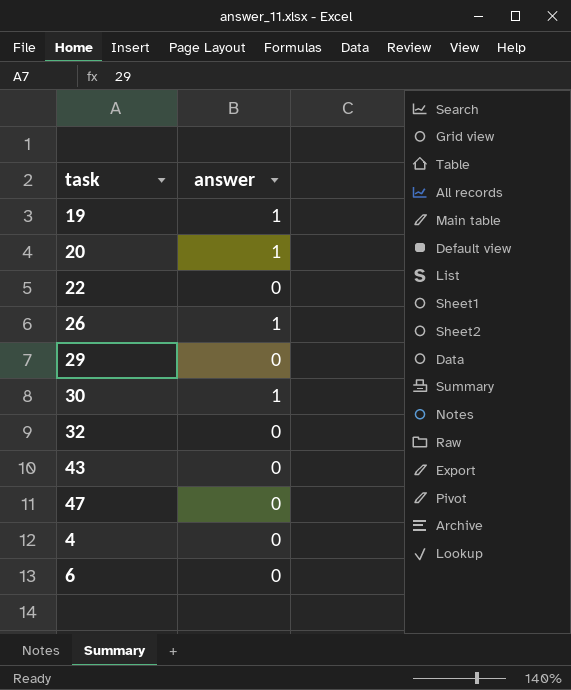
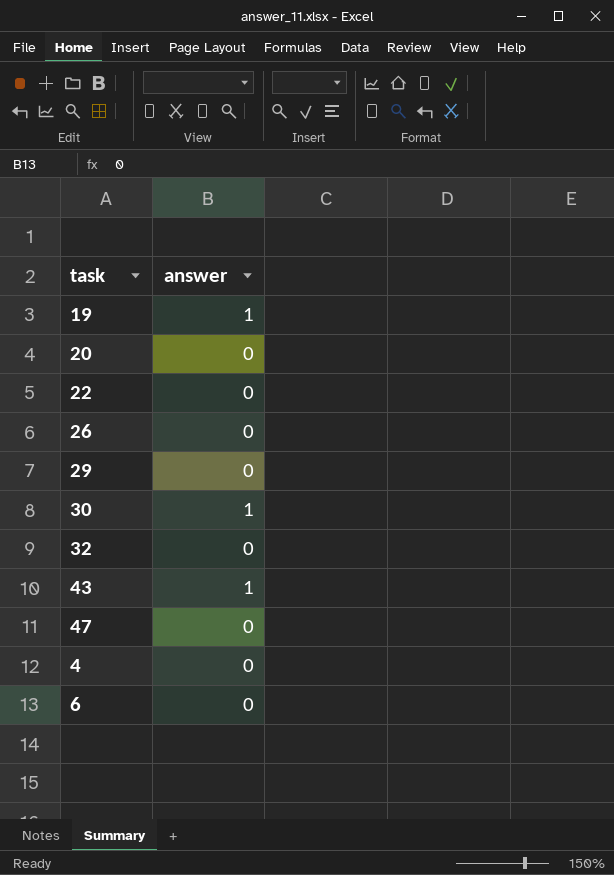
20 | answer: 1 -> 0
26 | answer: 1 -> 0
43 | answer: 0 -> 1

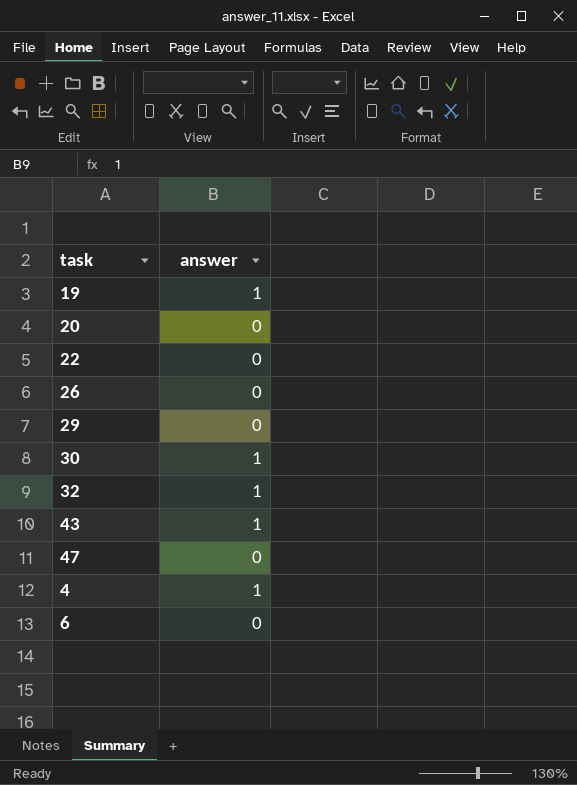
32 | answer: 0 -> 1
4 | answer: 0 -> 1

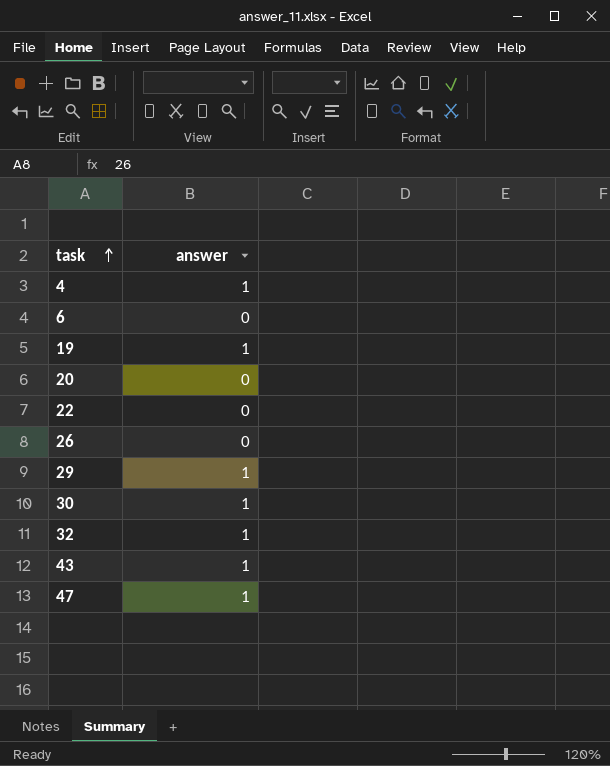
row order: none -> task ascending
29 | answer: 0 -> 1
47 | answer: 0 -> 1

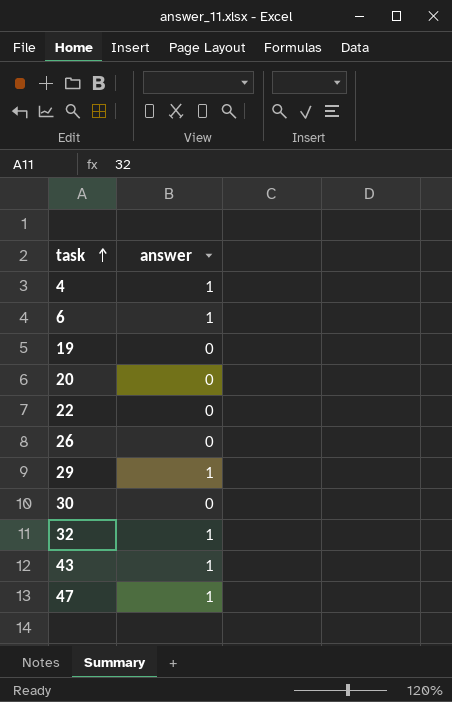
6 | answer: 0 -> 1
19 | answer: 1 -> 0
30 | answer: 1 -> 0

